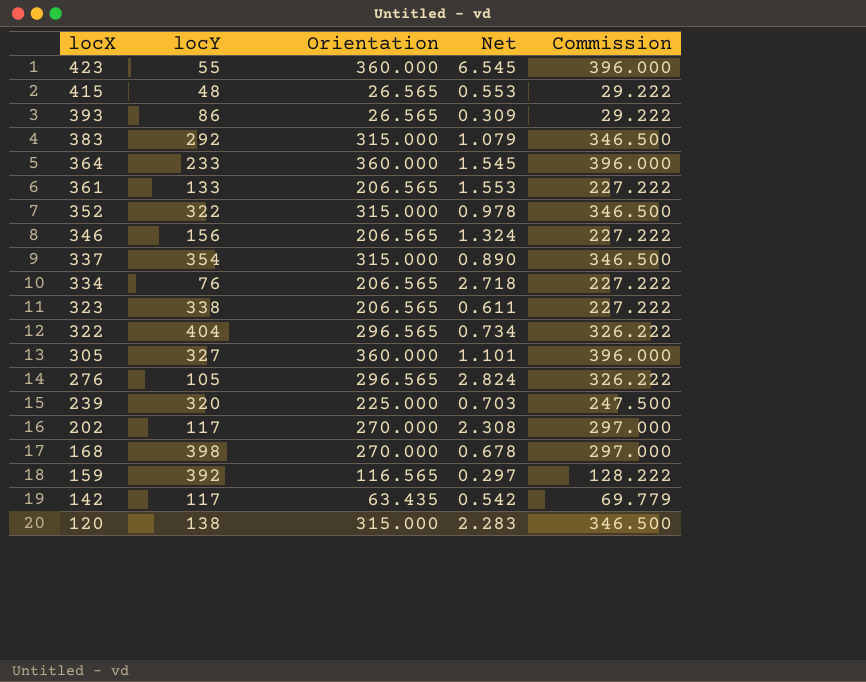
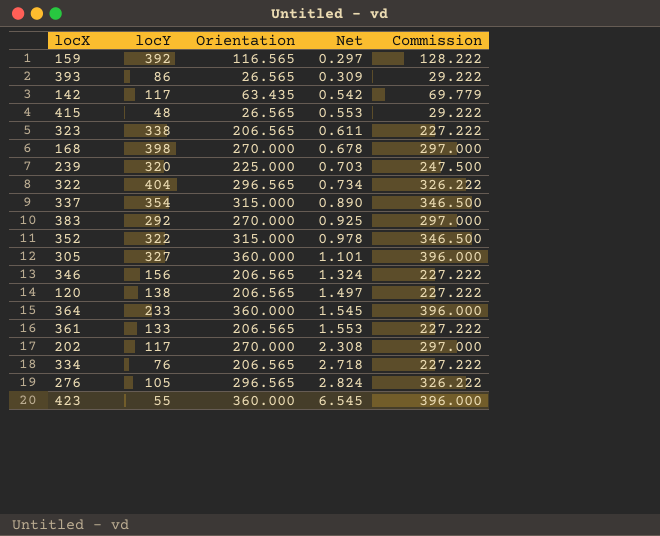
row order: locX descending -> Net ascending
383 | Orientation: 315.000 -> 270.000
383 | Net: 1.079 -> 0.925
383 | Commission: 346.500 -> 297.000
120 | Orientation: 315.000 -> 206.565
120 | Net: 2.283 -> 1.497
120 | Commission: 346.500 -> 227.222

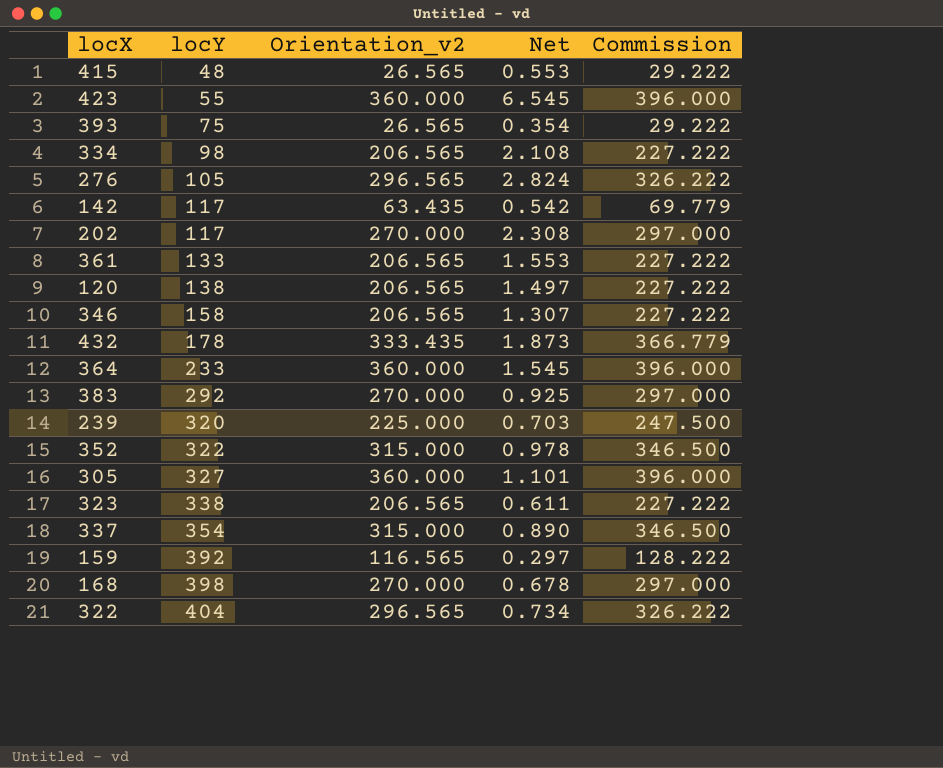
row order: Net ascending -> locY ascending
column name: Orientation -> Orientation_v2
393 | locY: 86 -> 75
393 | Net: 0.309 -> 0.354
334 | locY: 76 -> 98
334 | Net: 2.718 -> 2.108
346 | locY: 156 -> 158
346 | Net: 1.324 -> 1.307
row 432: none -> 178 | 333.435 | 1.873 | 366.779

